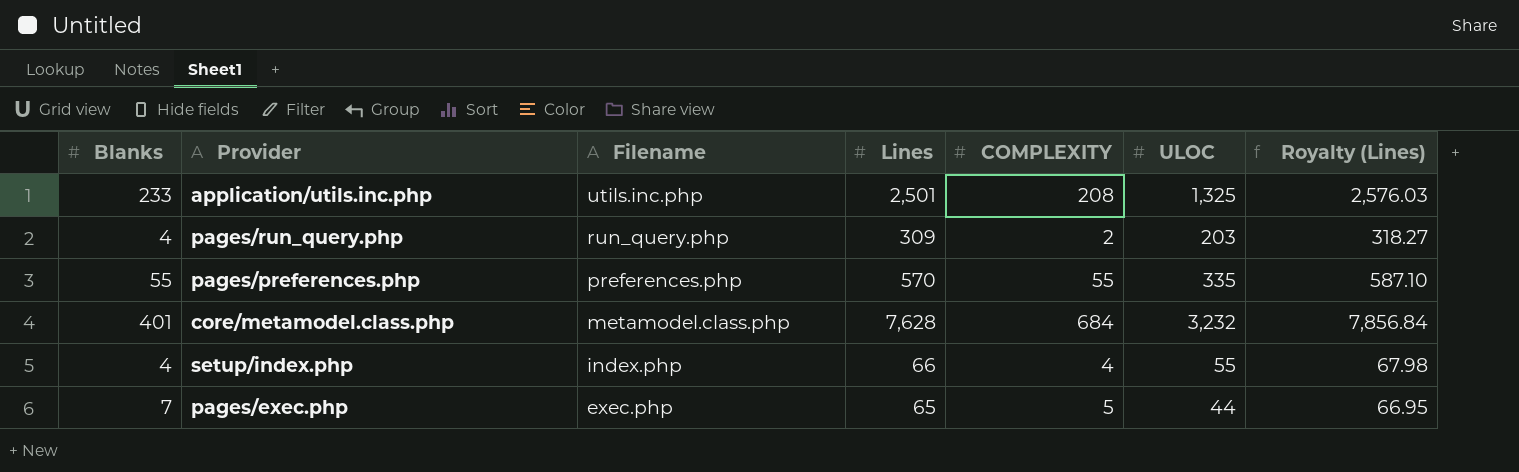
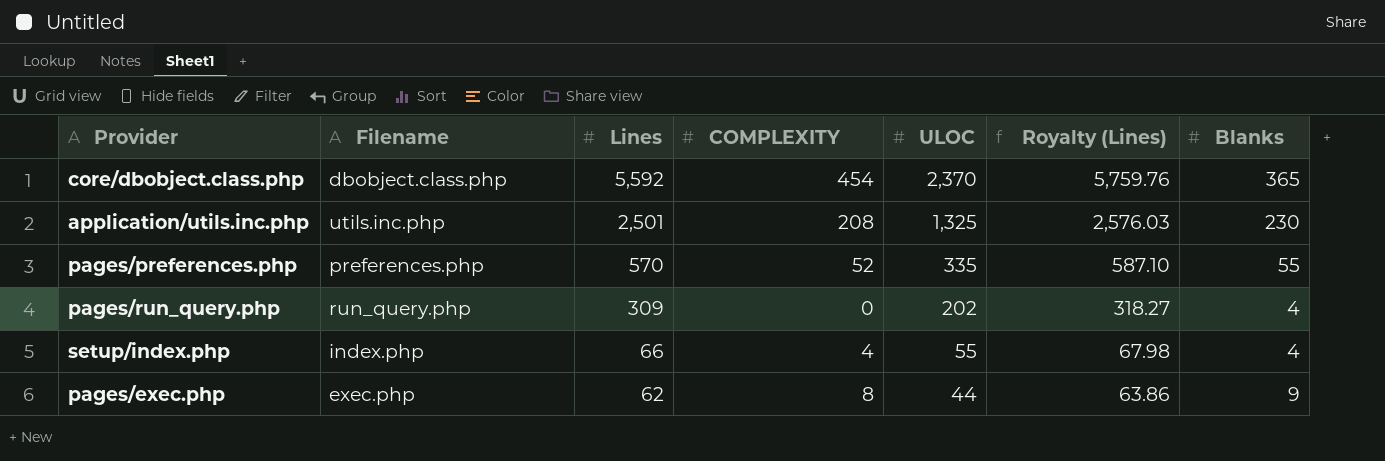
row order: Filename descending -> Lines descending
column Blanks | position: 1 -> 7
row core/metamodel.class.php: 401 | metamodel.class.php | 7,628 | 684 | 3,232 | 7,856.84 -> none
row core/dbobject.class.php: none -> dbobject.class.php | 5,592 | 454 | 2,370 | 5,759.76 | 365
application/utils.inc.php | Blanks: 233 -> 230
pages/preferences.php | COMPLEXITY: 55 -> 52
pages/run_query.php | COMPLEXITY: 2 -> 0
pages/run_query.php | ULOC: 203 -> 202
pages/exec.php | Lines: 65 -> 62
pages/exec.php | COMPLEXITY: 5 -> 8
pages/exec.php | Royalty (Lines): 66.95 -> 63.86
pages/exec.php | Blanks: 7 -> 9

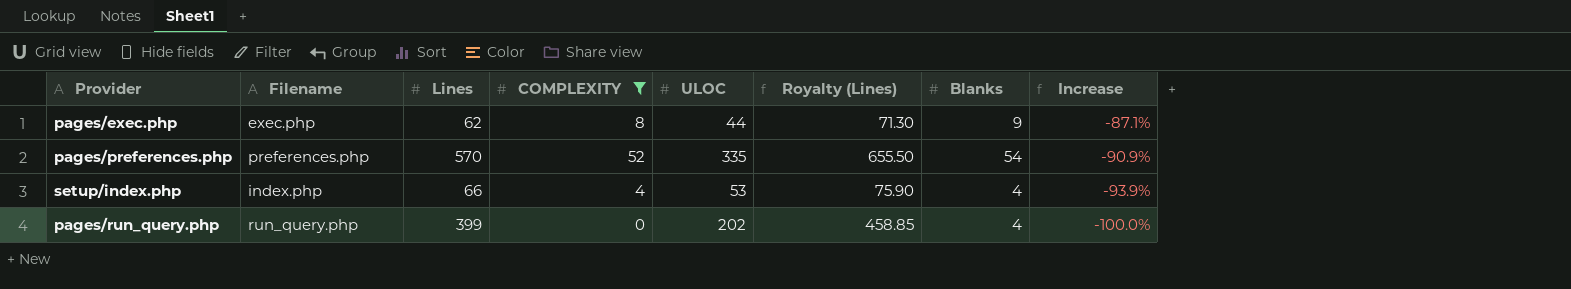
filter: none -> COMPLEXITY <= 52
row order: Lines descending -> Increase descending
column Royalty (Lines) | formula: [Lines] * 1.03 -> [Lines] * 1.15
column Increase | formula: none -> ([COMPLEXITY] - [Lines]) / [Lines]
pages/preferences.php | Blanks: 55 -> 54
setup/index.php | ULOC: 55 -> 53
pages/run_query.php | Lines: 309 -> 399

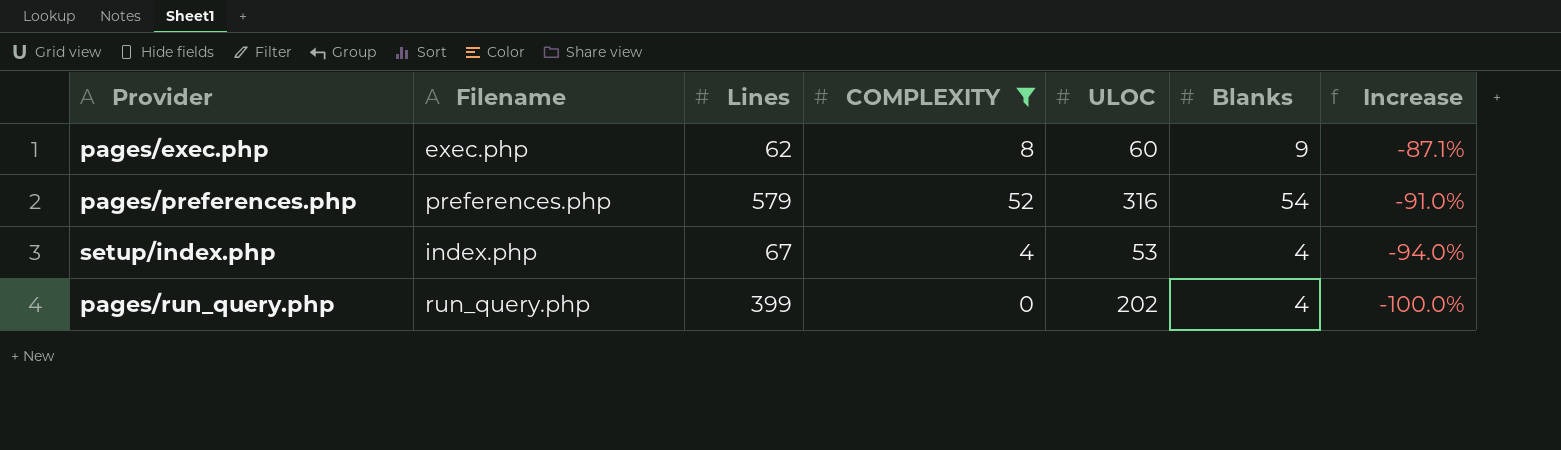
column Royalty (Lines) | formula: [Lines] * 1.15 -> none
pages/exec.php | ULOC: 44 -> 60
pages/preferences.php | Lines: 570 -> 579
pages/preferences.php | ULOC: 335 -> 316
pages/preferences.php | Increase: -90.9% -> -91.0%
setup/index.php | Lines: 66 -> 67
setup/index.php | Increase: -93.9% -> -94.0%

